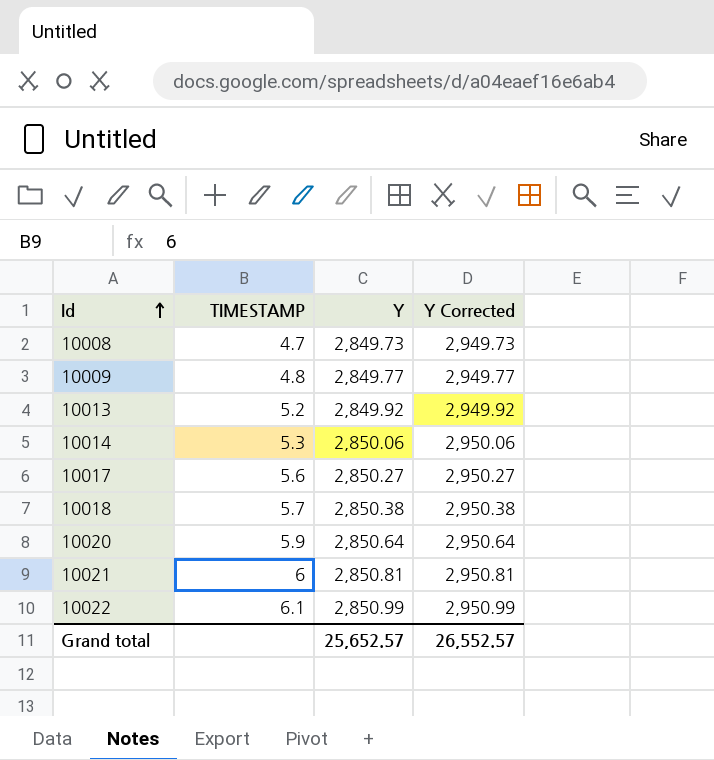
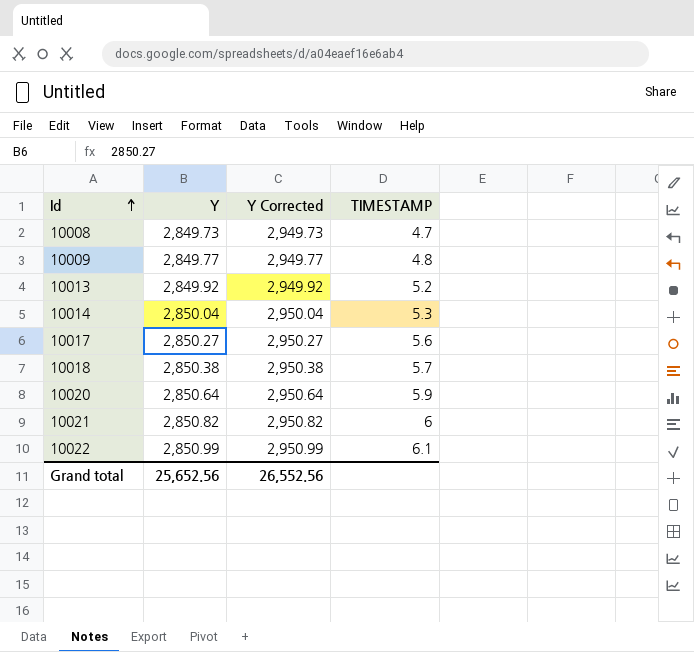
column TIMESTAMP | position: 2 -> 4
10014 | Y: 2,850.06 -> 2,850.04
10014 | Y Corrected: 2,950.06 -> 2,950.04
10021 | Y: 2,850.81 -> 2,850.82
10021 | Y Corrected: 2,950.81 -> 2,950.82
Grand total | Y: 25,652.57 -> 25,652.56
Grand total | Y Corrected: 26,552.57 -> 26,552.56

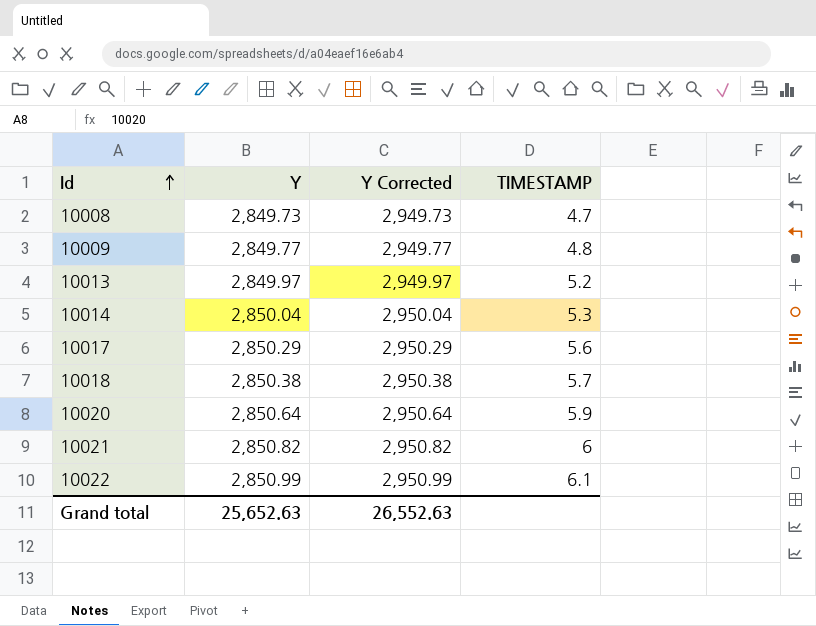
10013 | Y: 2,849.92 -> 2,849.97
10013 | Y Corrected: 2,949.92 -> 2,949.97
10017 | Y: 2,850.27 -> 2,850.29
10017 | Y Corrected: 2,950.27 -> 2,950.29
Grand total | Y: 25,652.56 -> 25,652.63
Grand total | Y Corrected: 26,552.56 -> 26,552.63

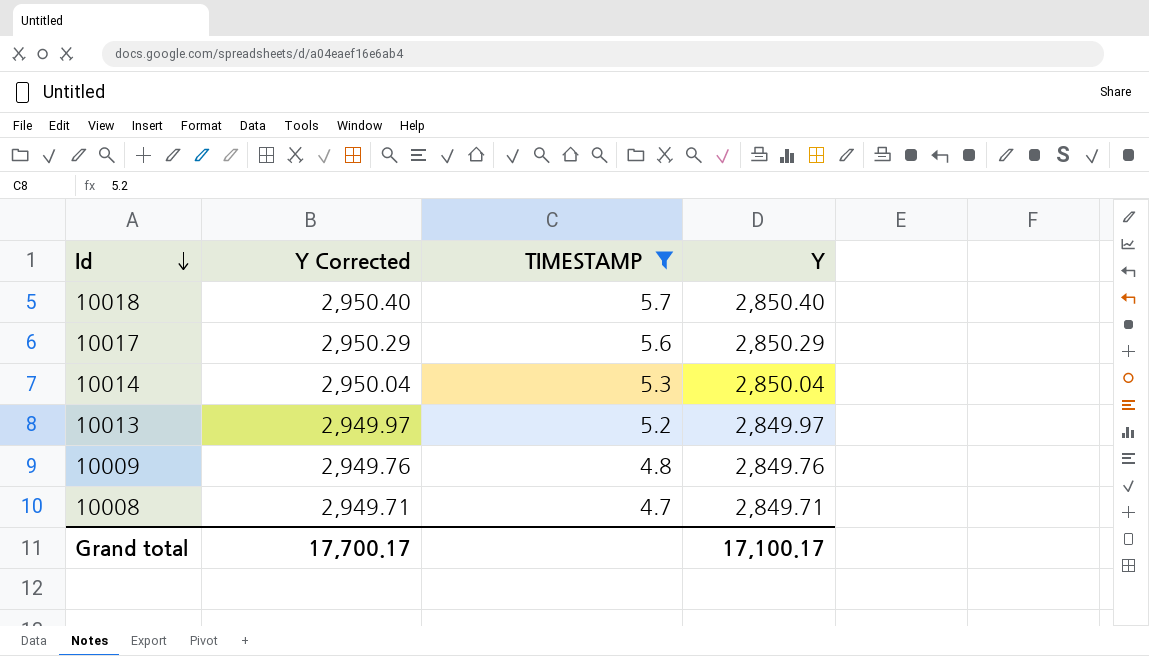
filter: none -> TIMESTAMP <= 5.7
row order: Id ascending -> Id descending
column Y | position: 2 -> 4
10018 | Y Corrected: 2,950.38 -> 2,950.40
10018 | Y: 2,850.38 -> 2,850.40
10009 | Y Corrected: 2,949.77 -> 2,949.76
10009 | Y: 2,849.77 -> 2,849.76
10008 | Y Corrected: 2,949.73 -> 2,949.71
10008 | Y: 2,849.73 -> 2,849.71
Grand total | Y Corrected: 26,552.63 -> 17,700.17
Grand total | Y: 25,652.63 -> 17,100.17

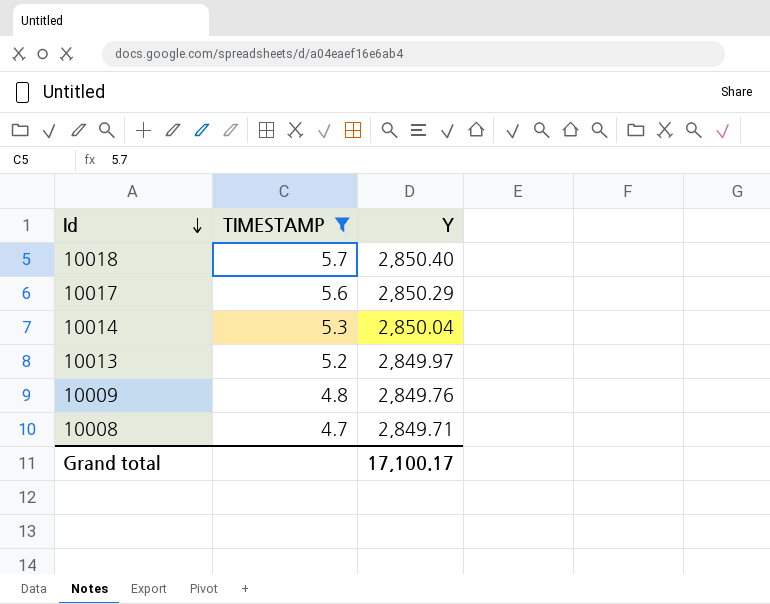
column Y Corrected | formula: [Y] + 100 -> none

